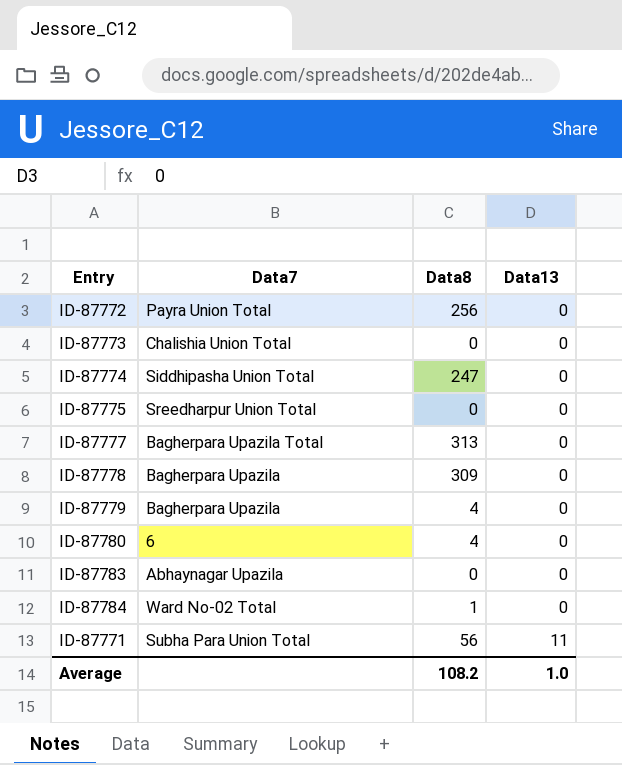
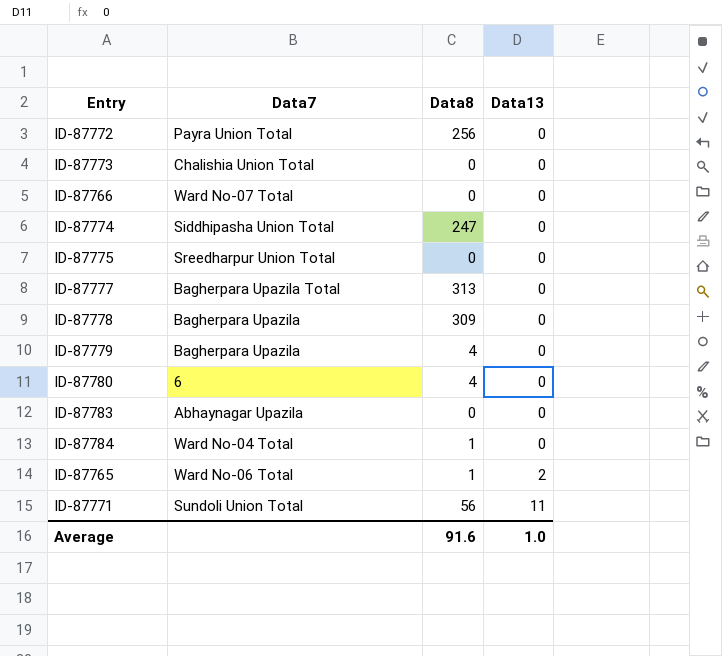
row ID-87766: none -> Ward No-07 Total | 0 | 0
ID-87784 | Data7: Ward No-02 Total -> Ward No-04 Total
row ID-87765: none -> Ward No-06 Total | 1 | 2
ID-87771 | Data7: Subha Para Union Total -> Sundoli Union Total
Average | Data8: 108.2 -> 91.6

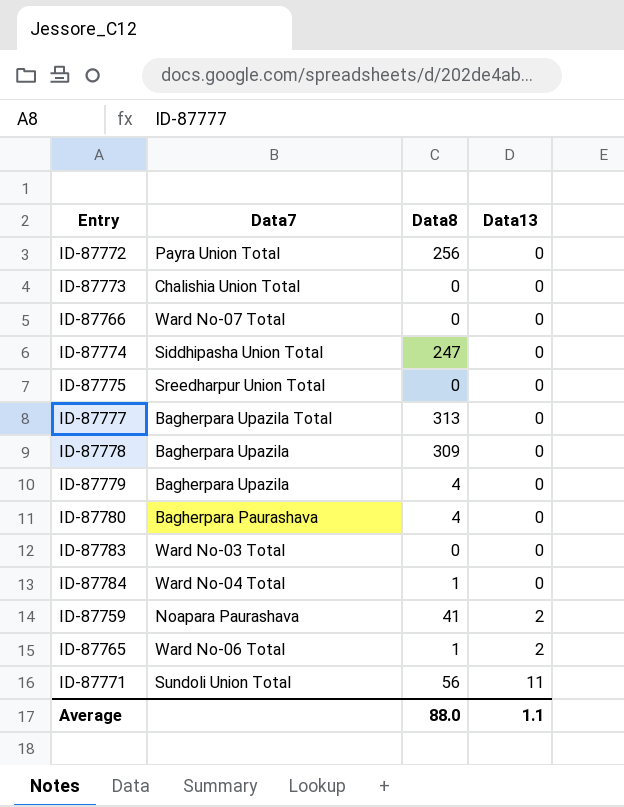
ID-87780 | Data7: 6 -> Bagherpara Paurashava
ID-87783 | Data7: Abhaynagar Upazila -> Ward No-03 Total
row ID-87759: none -> Noapara Paurashava | 41 | 2
Average | Data8: 91.6 -> 88.0
Average | Data13: 1.0 -> 1.1

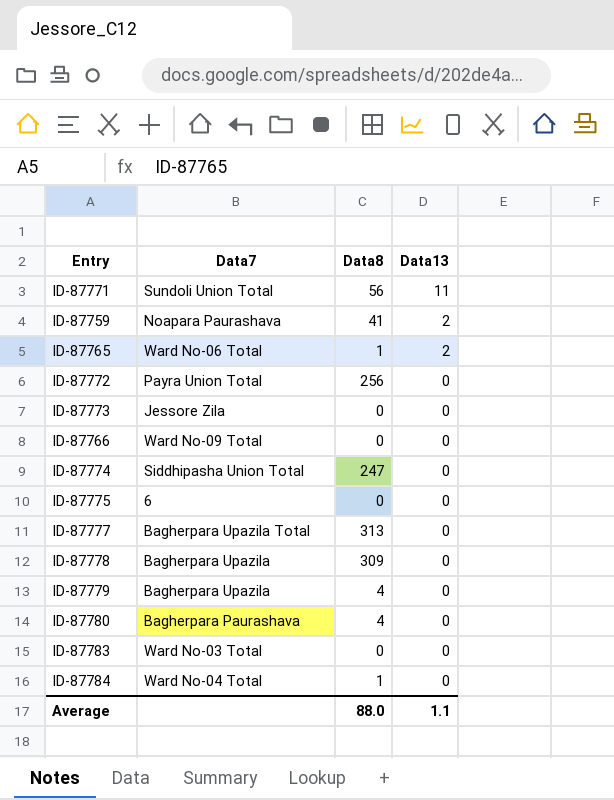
row order: Data13 ascending -> Data13 descending
ID-87773 | Data7: Chalishia Union Total -> Jessore Zila
ID-87766 | Data7: Ward No-07 Total -> Ward No-09 Total
ID-87775 | Data7: Sreedharpur Union Total -> 6

